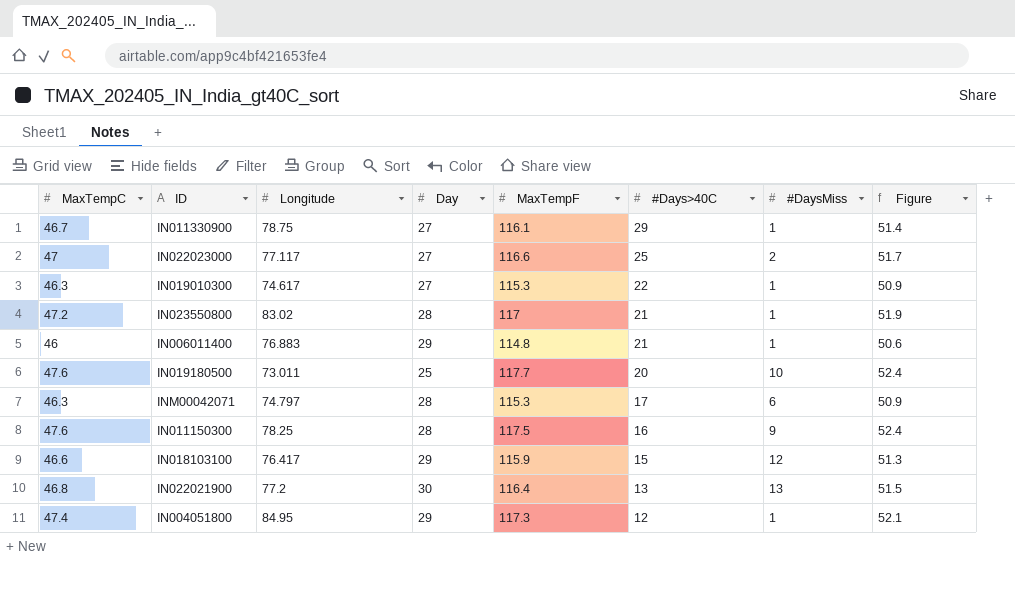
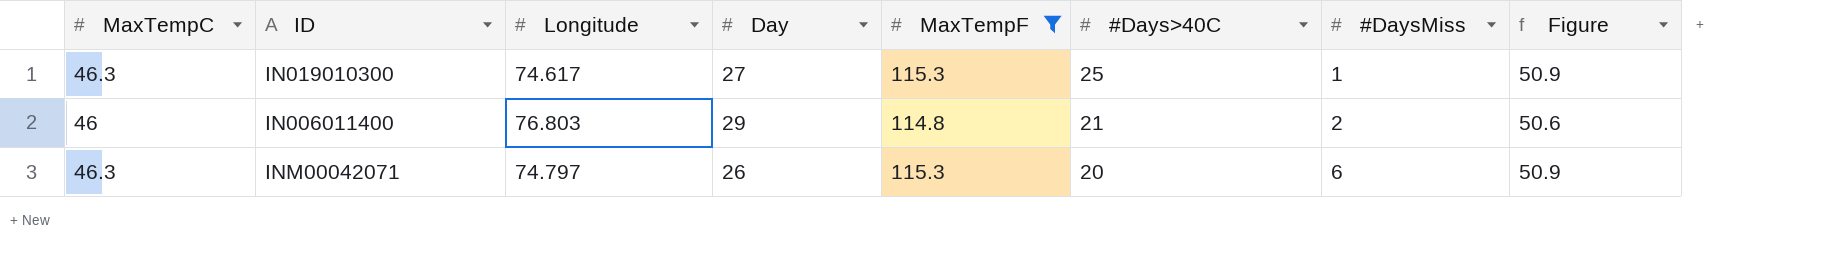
filter: none -> MaxTempF <= 115.3
IN019010300 | #Days>40C: 22 -> 25
IN006011400 | Longitude: 76.883 -> 76.803
IN006011400 | #DaysMiss: 1 -> 2
INM00042071 | Day: 28 -> 26
INM00042071 | #Days>40C: 17 -> 20

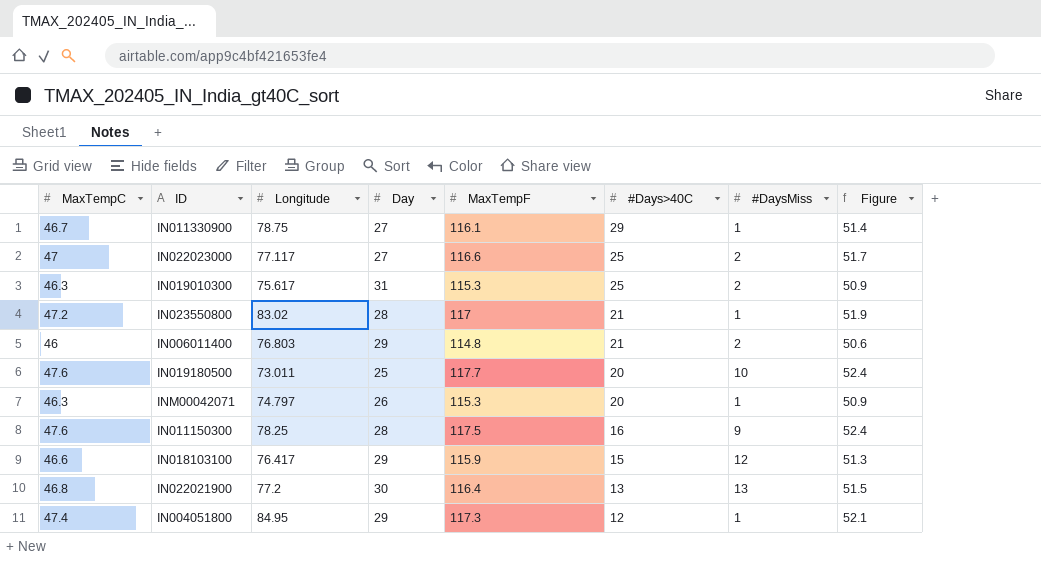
filter: MaxTempF <= 115.3 -> none
IN019010300 | Longitude: 74.617 -> 75.617
IN019010300 | Day: 27 -> 31
IN019010300 | #DaysMiss: 1 -> 2
INM00042071 | #DaysMiss: 6 -> 1

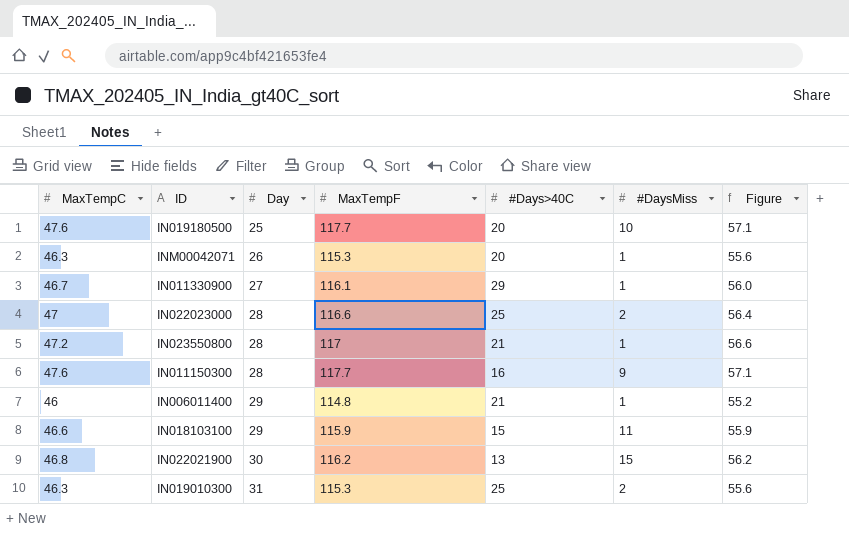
row order: #Days>40C descending -> Day ascending
column Longitude | position: 3 -> none
column Figure | formula: [MaxTempC] * 1.1 -> [MaxTempC] * 1.2
row IN004051800: 47.4 | 84.95 | 29 | 117.3 | 12 | 1 | 52.1 -> none
IN022023000 | Day: 27 -> 28
IN011150300 | MaxTempF: 117.5 -> 117.7
IN006011400 | #DaysMiss: 2 -> 1
IN018103100 | #DaysMiss: 12 -> 11
IN022021900 | MaxTempF: 116.4 -> 116.2
IN022021900 | #DaysMiss: 13 -> 15

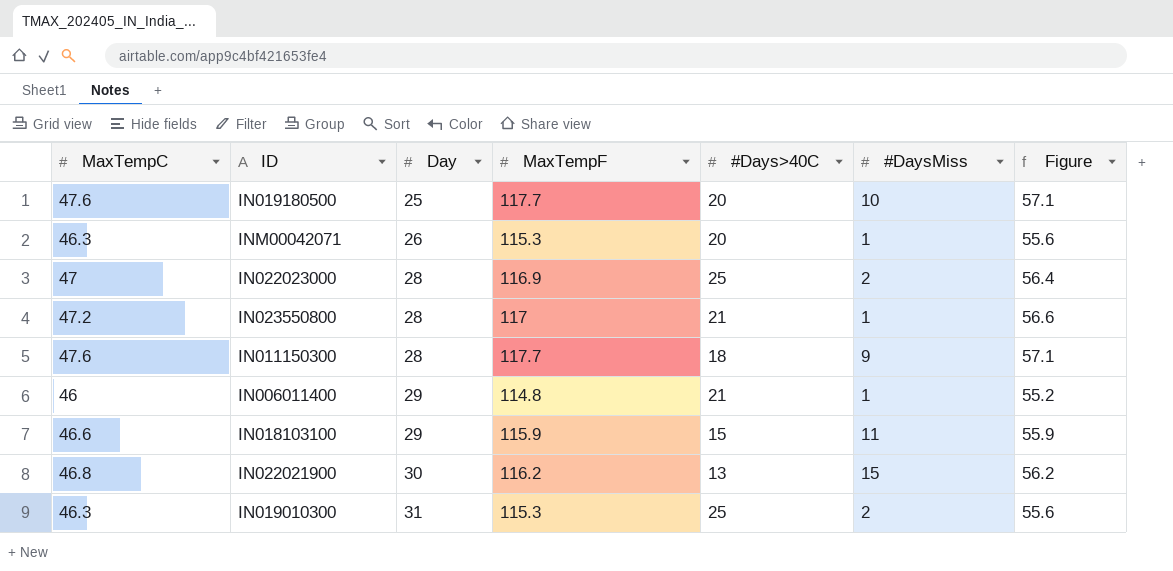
row IN011330900: 46.7 | 27 | 116.1 | 29 | 1 | 56.0 -> none
IN022023000 | MaxTempF: 116.6 -> 116.9
IN011150300 | #Days>40C: 16 -> 18

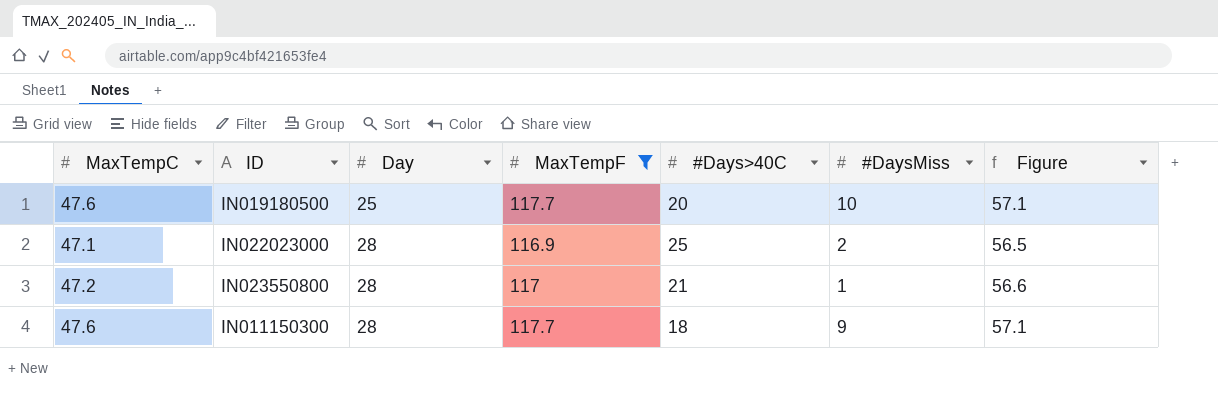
filter: none -> MaxTempF >= 116.9
IN022023000 | MaxTempC: 47 -> 47.1
IN022023000 | Figure: 56.4 -> 56.5

